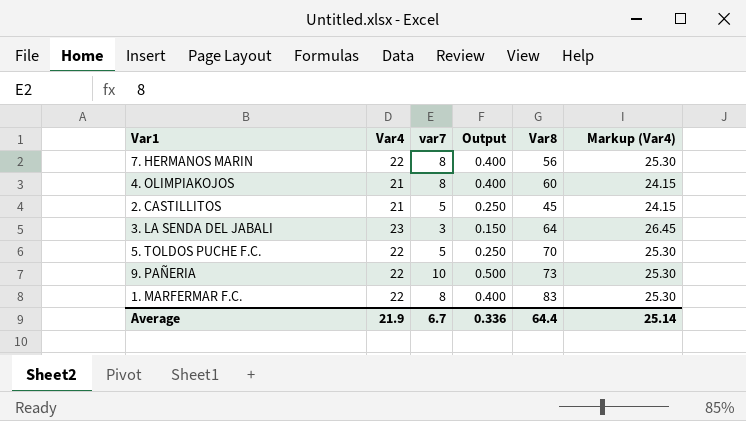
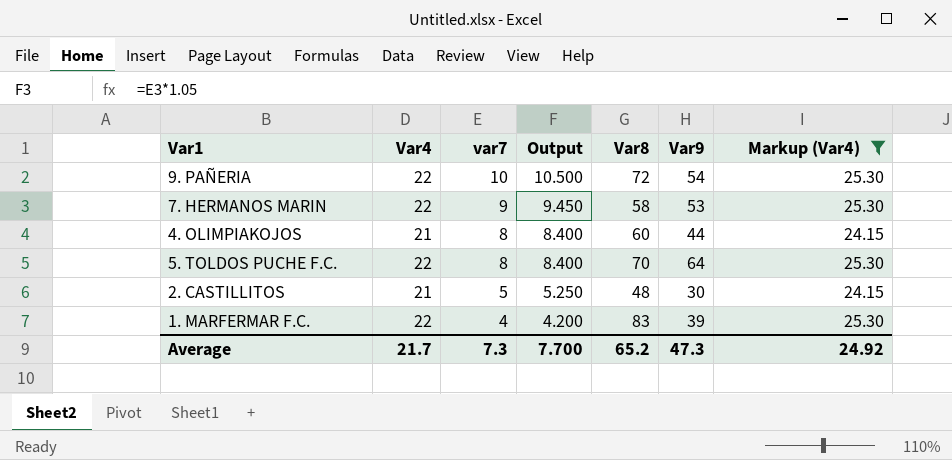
filter: none -> Markup (Var4) != 26.45
row order: none -> var7 descending
column Output | formula: [var7] * 0.05 -> [var7] * 1.05
column Var9 | position: none -> 6
9. PAÑERIA | Var8: 73 -> 72
7. HERMANOS MARIN | var7: 8 -> 9
7. HERMANOS MARIN | Var8: 56 -> 58
5. TOLDOS PUCHE F.C. | var7: 5 -> 8
2. CASTILLITOS | Var8: 45 -> 48
1. MARFERMAR F.C. | var7: 8 -> 4
Average | Var4: 21.9 -> 21.7
Average | var7: 6.7 -> 7.3
Average | Output: 0.336 -> 7.700
Average | Var8: 64.4 -> 65.2
Average | Markup (Var4): 25.14 -> 24.92

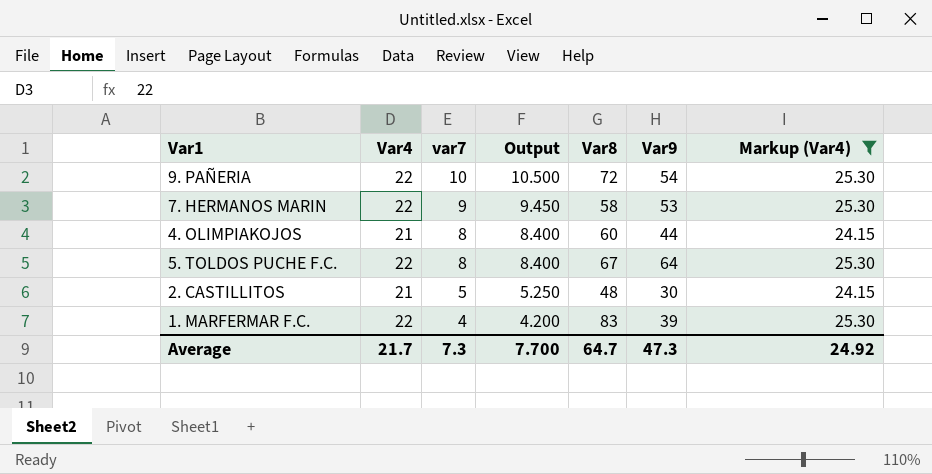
5. TOLDOS PUCHE F.C. | Var8: 70 -> 67
Average | Var8: 65.2 -> 64.7

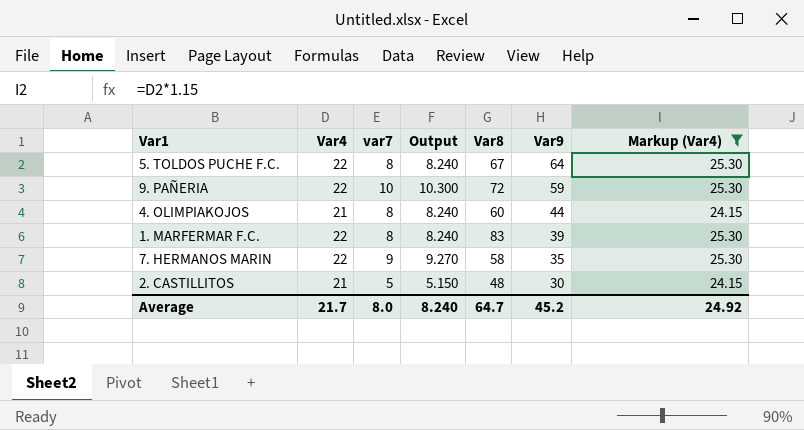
row order: var7 descending -> Var9 descending
column Output | formula: [var7] * 1.05 -> [var7] * 1.03
9. PAÑERIA | Var9: 54 -> 59
1. MARFERMAR F.C. | var7: 4 -> 8
7. HERMANOS MARIN | Var9: 53 -> 35
Average | var7: 7.3 -> 8.0
Average | Output: 7.700 -> 8.240
Average | Var9: 47.3 -> 45.2

